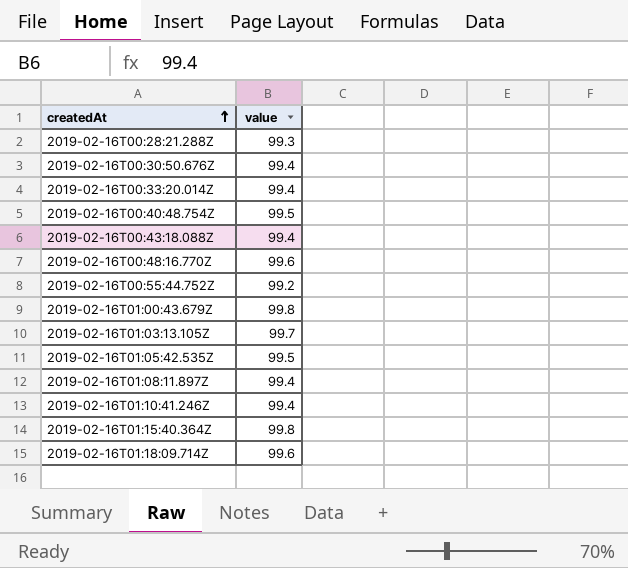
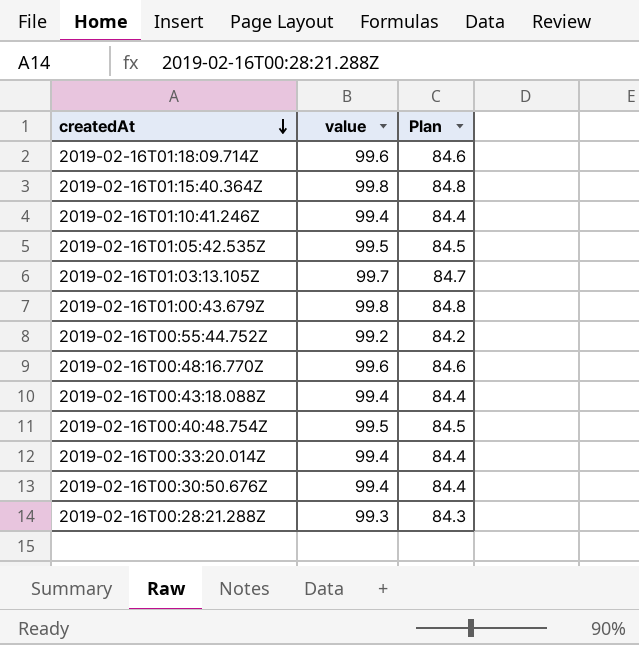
row order: createdAt ascending -> createdAt descending
column Plan | formula: none -> [value] - 15
row 2019-02-16T01:08:11.897Z: 99.4 -> none

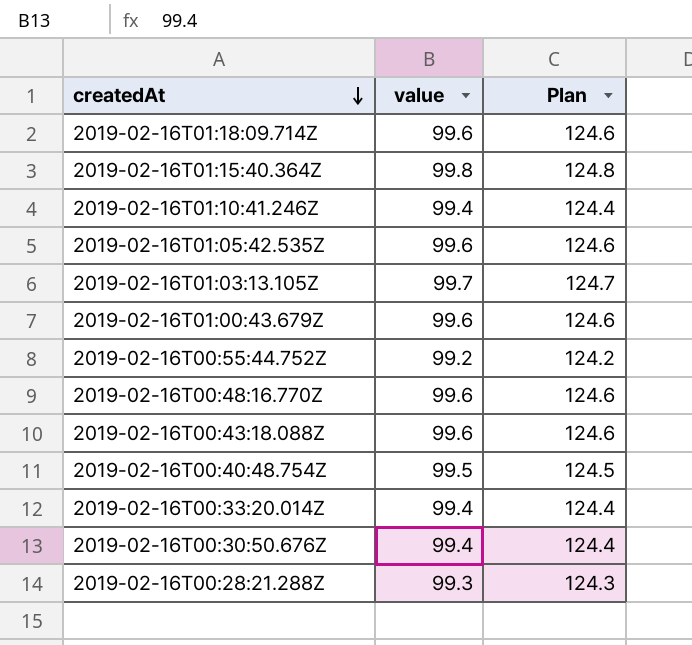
column Plan | formula: [value] - 15 -> [value] + 25
2019-02-16T01:05:42.535Z | value: 99.5 -> 99.6
2019-02-16T01:00:43.679Z | value: 99.8 -> 99.6
2019-02-16T00:43:18.088Z | value: 99.4 -> 99.6

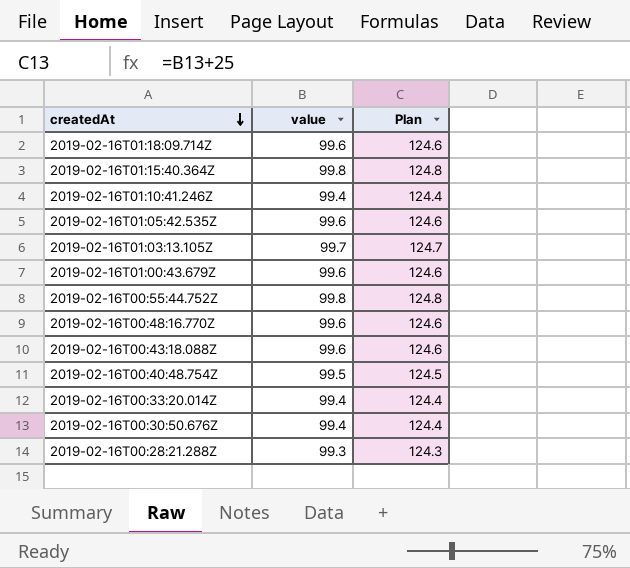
2019-02-16T00:55:44.752Z | value: 99.2 -> 99.8
2019-02-16T00:55:44.752Z | Plan: 124.2 -> 124.8

